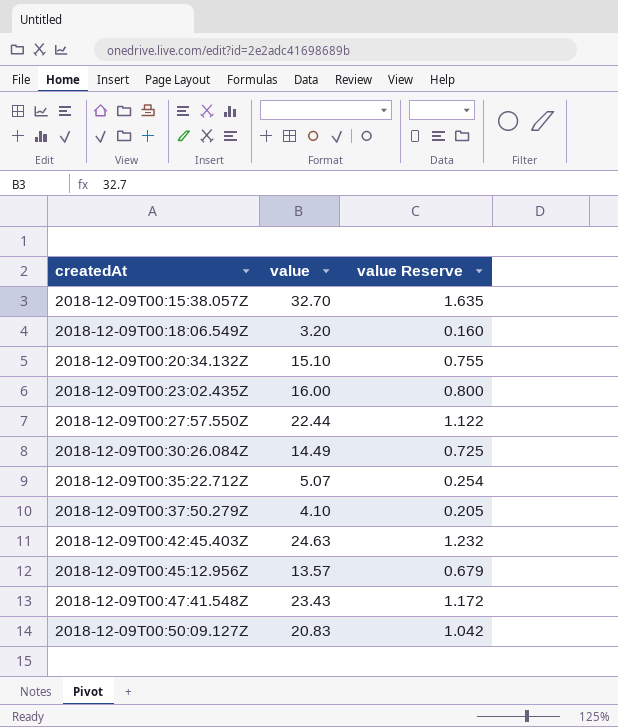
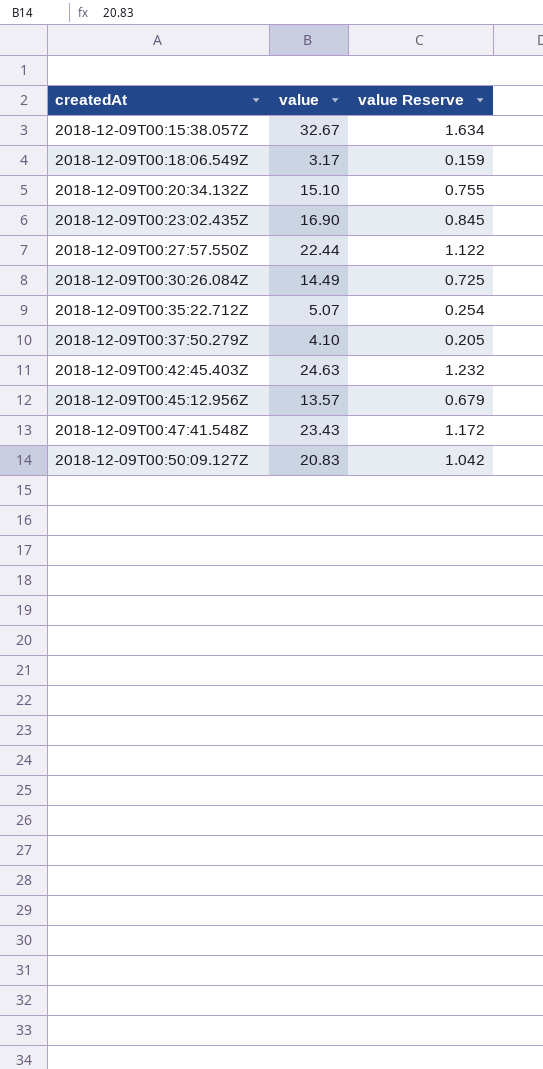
2018-12-09T00:15:38.057Z | value: 32.70 -> 32.67
2018-12-09T00:15:38.057Z | value Reserve: 1.635 -> 1.634
2018-12-09T00:18:06.549Z | value: 3.20 -> 3.17
2018-12-09T00:18:06.549Z | value Reserve: 0.160 -> 0.159
2018-12-09T00:23:02.435Z | value: 16.00 -> 16.90
2018-12-09T00:23:02.435Z | value Reserve: 0.800 -> 0.845

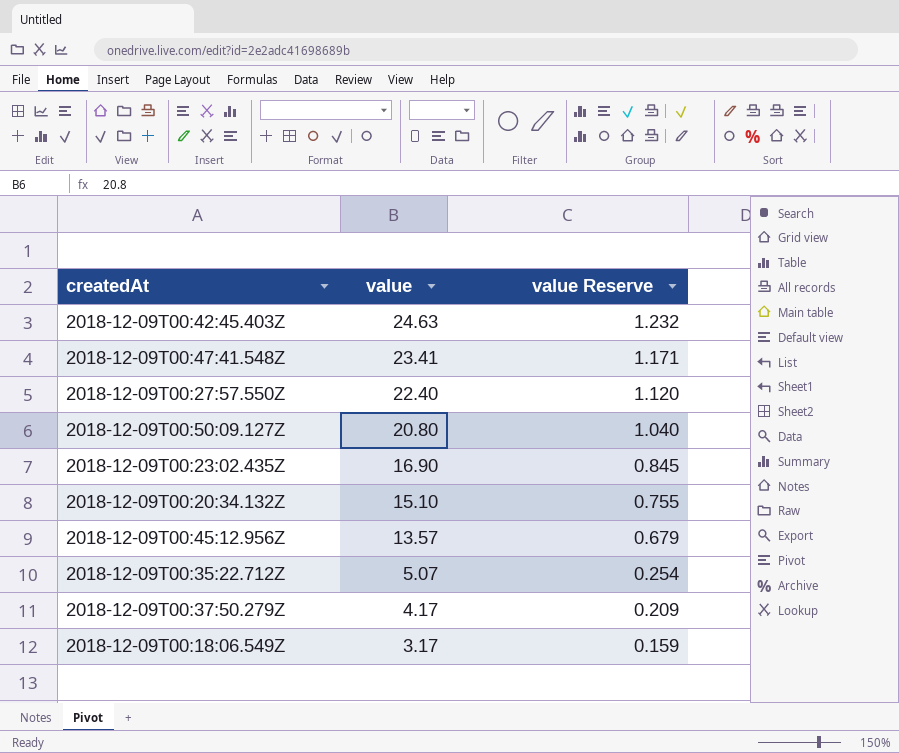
row order: createdAt ascending -> value descending
row 2018-12-09T00:15:38.057Z: 32.67 | 1.634 -> none
row 2018-12-09T00:30:26.084Z: 14.49 | 0.725 -> none
2018-12-09T00:47:41.548Z | value: 23.43 -> 23.41
2018-12-09T00:47:41.548Z | value Reserve: 1.172 -> 1.171
2018-12-09T00:27:57.550Z | value: 22.44 -> 22.40
2018-12-09T00:27:57.550Z | value Reserve: 1.122 -> 1.120
2018-12-09T00:50:09.127Z | value: 20.83 -> 20.80
2018-12-09T00:50:09.127Z | value Reserve: 1.042 -> 1.040
2018-12-09T00:37:50.279Z | value: 4.10 -> 4.17
2018-12-09T00:37:50.279Z | value Reserve: 0.205 -> 0.209

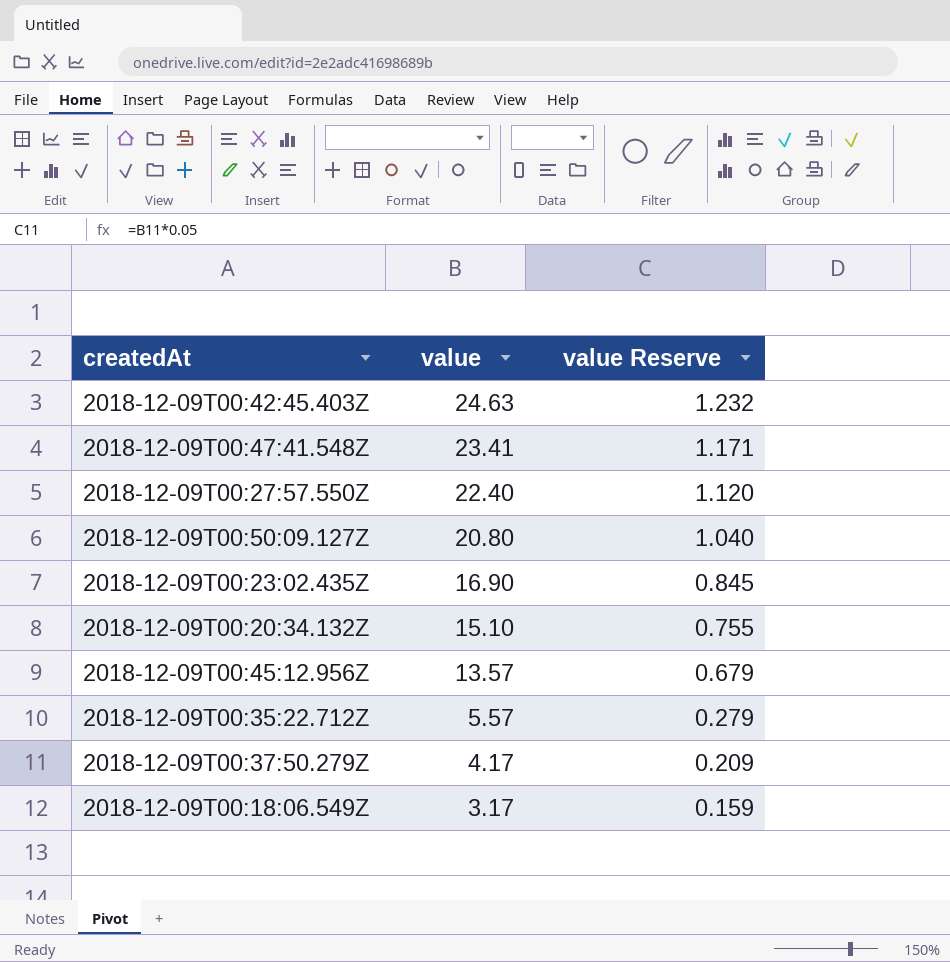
2018-12-09T00:35:22.712Z | value: 5.07 -> 5.57
2018-12-09T00:35:22.712Z | value Reserve: 0.254 -> 0.279

